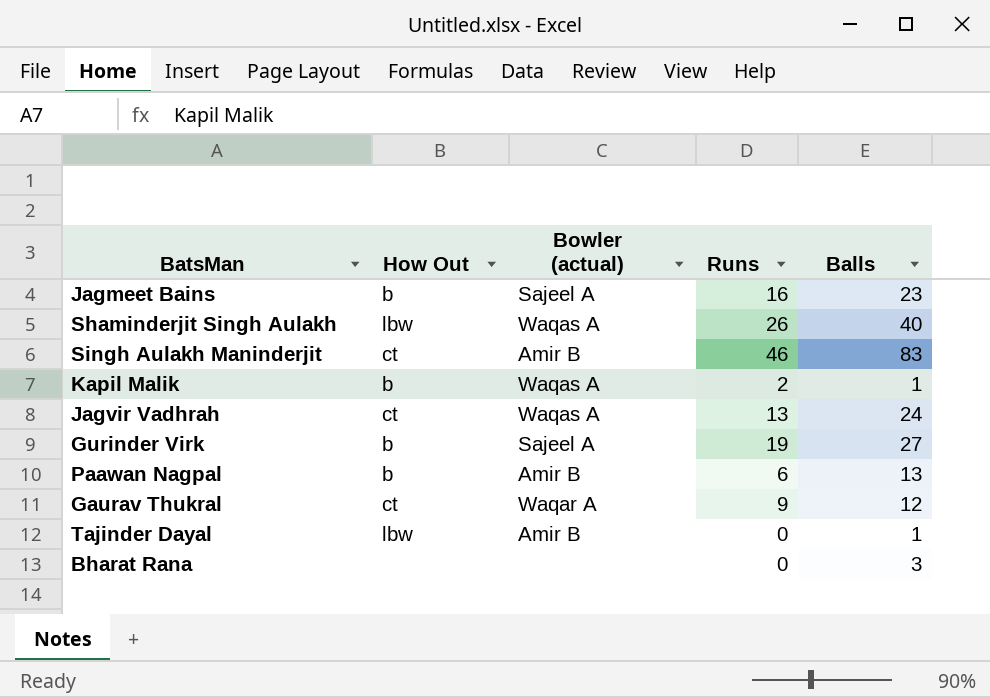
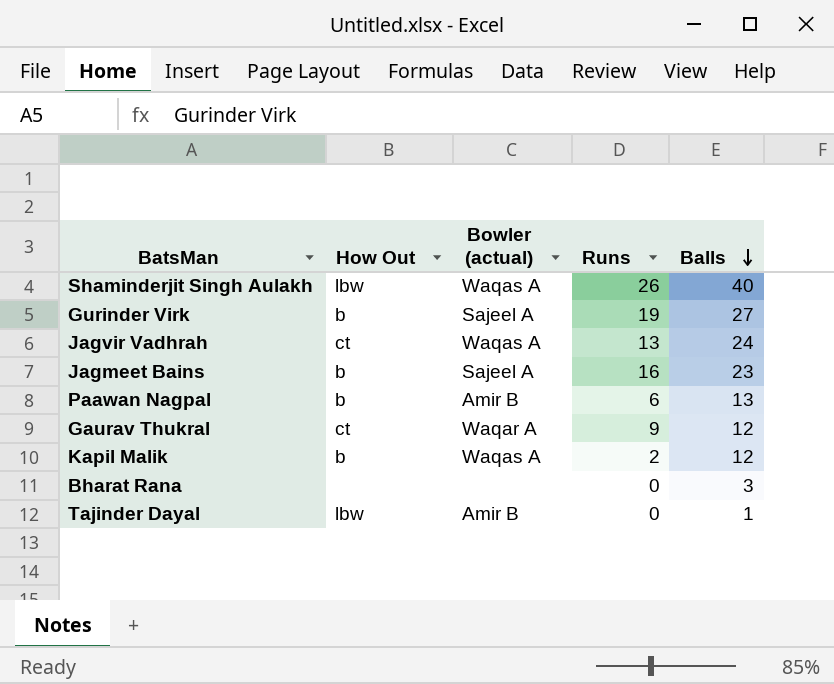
row order: none -> Balls descending
row Singh Aulakh Maninderjit: ct | Amir B | 46 | 83 -> none
Kapil Malik | Balls: 1 -> 12

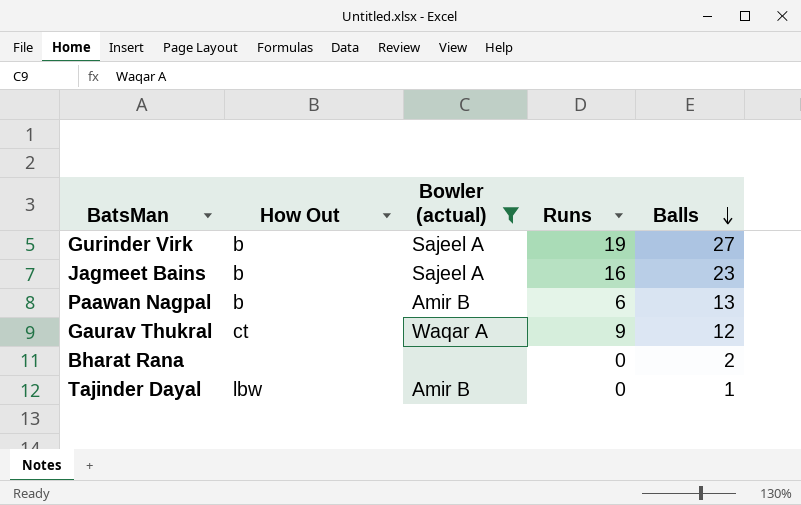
filter: none -> Bowler (actual) != Waqas A
Bharat Rana | Balls: 3 -> 2

